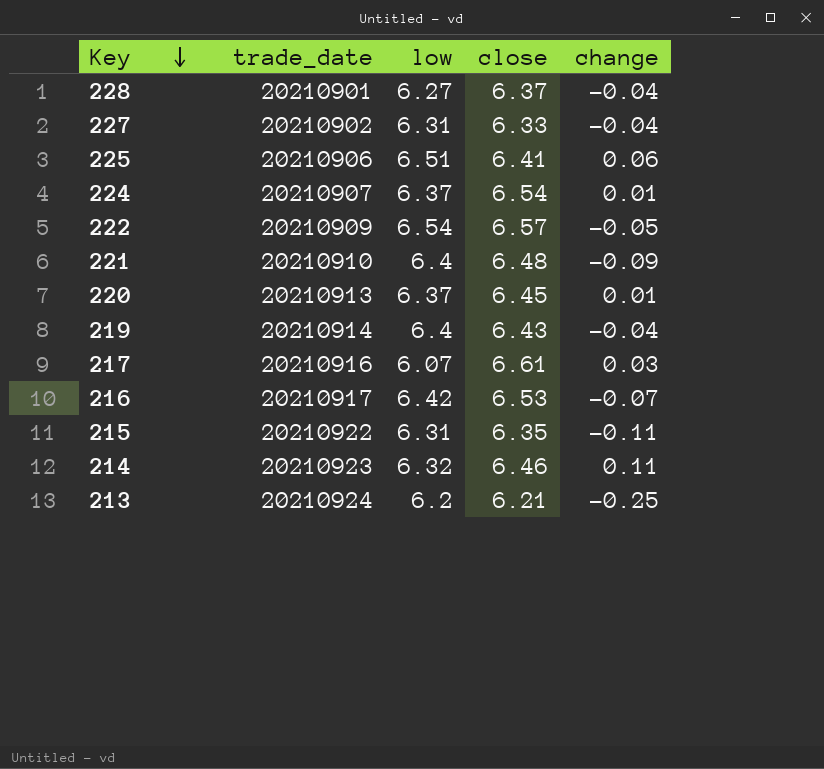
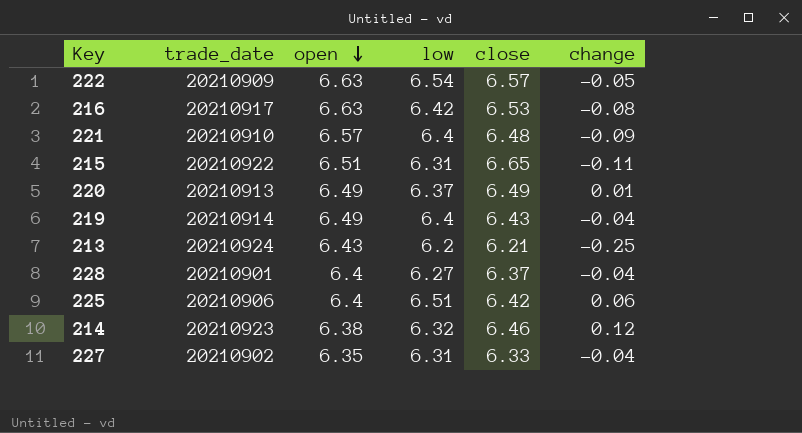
row order: Key descending -> open descending
column open | position: none -> 3
row 224: 20210907 | 6.37 | 6.54 | 0.01 -> none
row 217: 20210916 | 6.07 | 6.61 | 0.03 -> none
216 | change: -0.07 -> -0.08
215 | close: 6.35 -> 6.65
220 | close: 6.45 -> 6.49
225 | close: 6.41 -> 6.42
214 | change: 0.11 -> 0.12

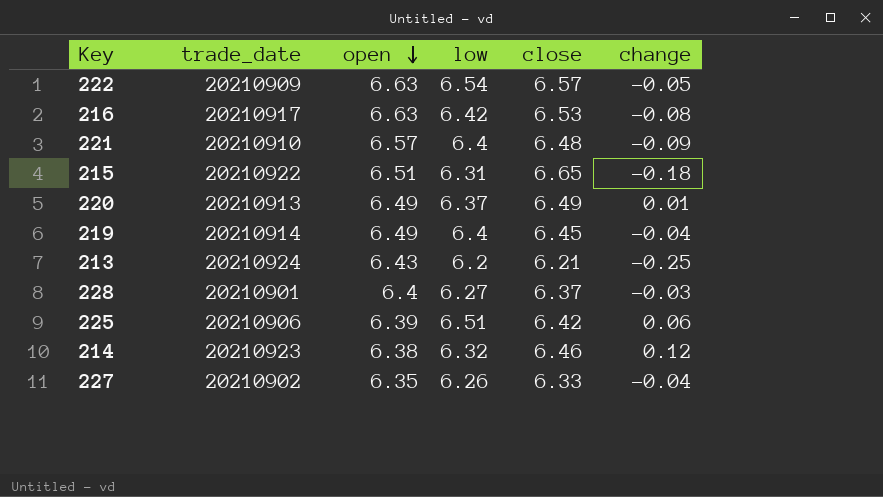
215 | change: -0.11 -> -0.18
219 | close: 6.43 -> 6.45
228 | change: -0.04 -> -0.03
225 | open: 6.4 -> 6.39
227 | low: 6.31 -> 6.26

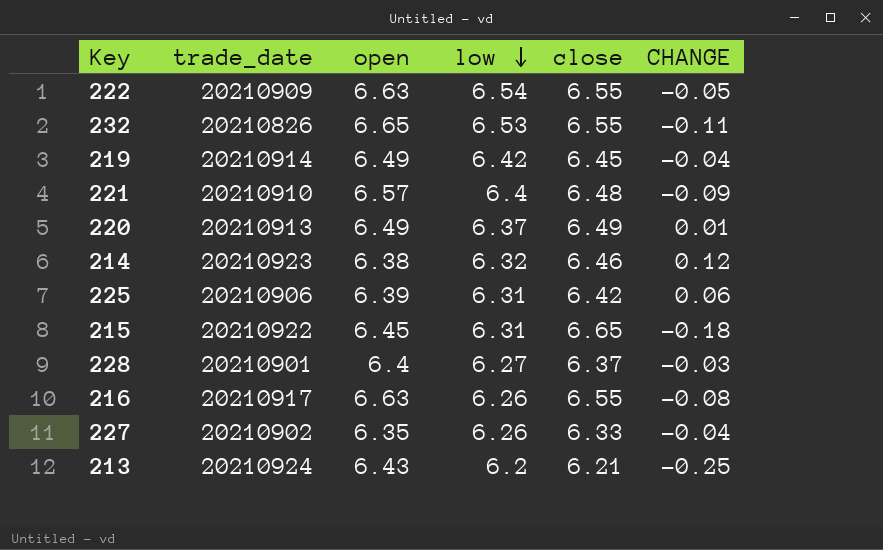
row order: open descending -> low descending
column name: change -> CHANGE
222 | close: 6.57 -> 6.55
row 232: none -> 20210826 | 6.65 | 6.53 | 6.55 | -0.11
219 | low: 6.4 -> 6.42
225 | low: 6.51 -> 6.31
215 | open: 6.51 -> 6.45
216 | low: 6.42 -> 6.26
216 | close: 6.53 -> 6.55

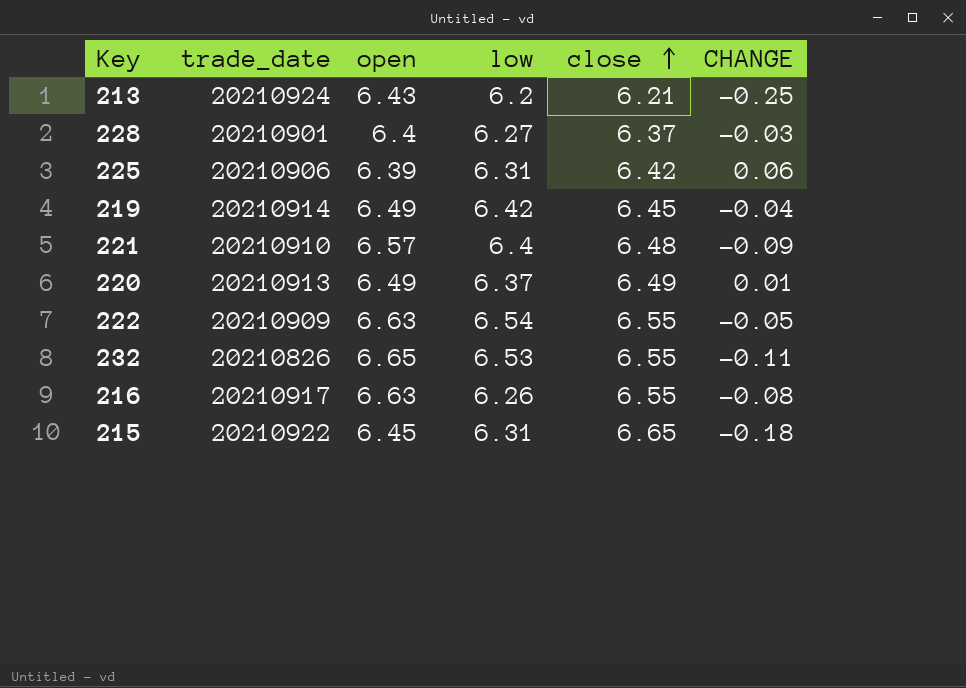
row order: low descending -> close ascending
row 214: 20210923 | 6.38 | 6.32 | 6.46 | 0.12 -> none
row 227: 20210902 | 6.35 | 6.26 | 6.33 | -0.04 -> none

